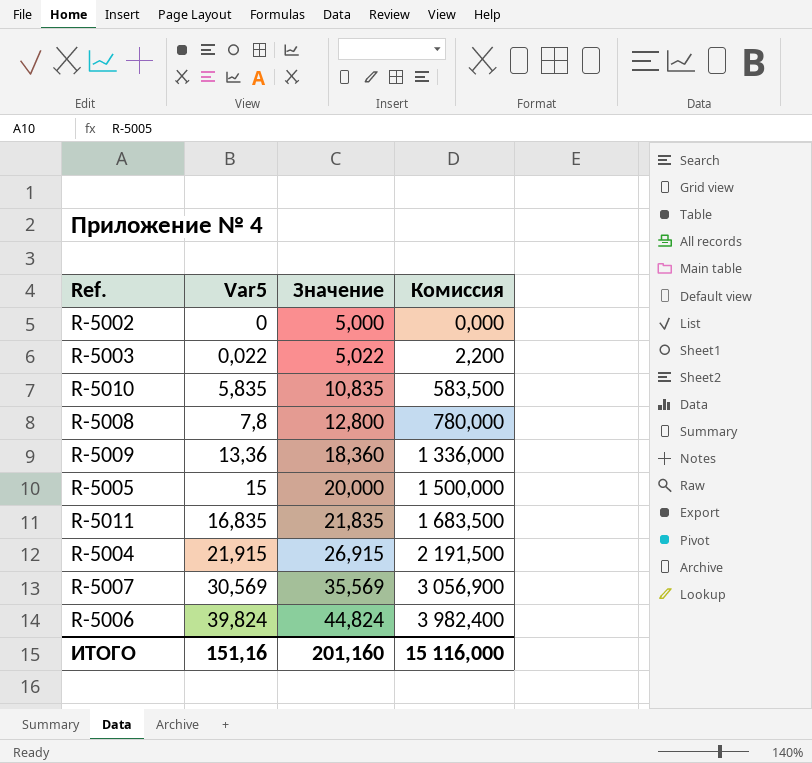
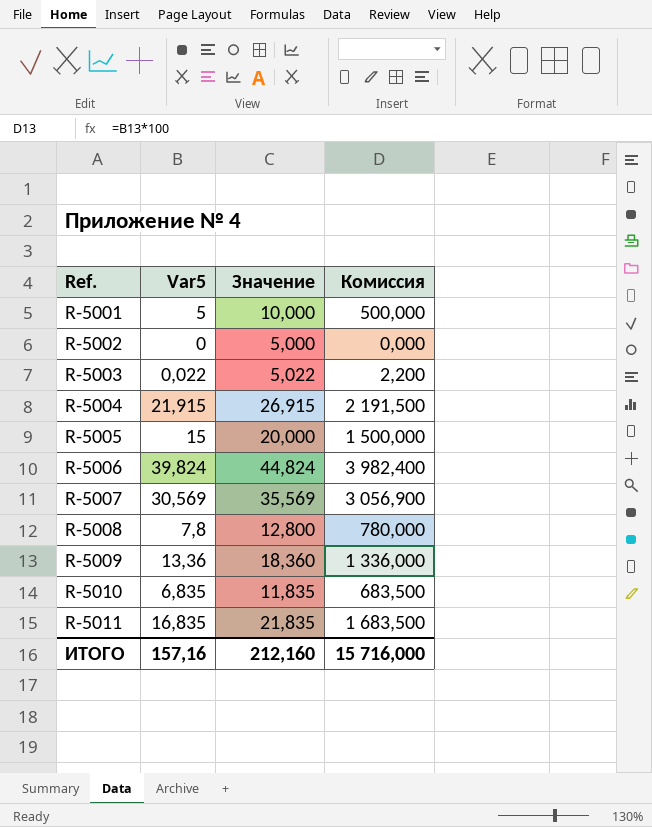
row order: Var5 ascending -> Ref. ascending
row R-5001: none -> 5 | 10,000 | 500,000
R-5010 | Var5: 5,835 -> 6,835
R-5010 | Значение: 10,835 -> 11,835
R-5010 | Комиссия: 583,500 -> 683,500
ИТОГО | Var5: 151,16 -> 157,16
ИТОГО | Значение: 201,160 -> 212,160
ИТОГО | Комиссия: 15 116,000 -> 15 716,000

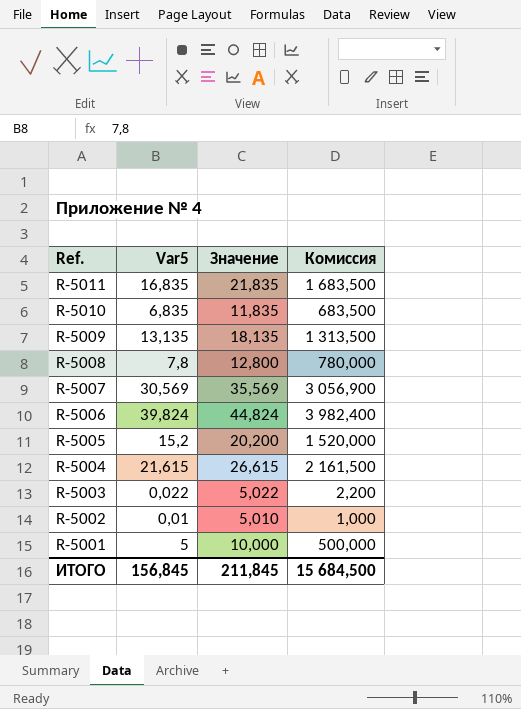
row order: Ref. ascending -> Ref. descending
R-5009 | Var5: 13,36 -> 13,135
R-5009 | Значение: 18,360 -> 18,135
R-5009 | Комиссия: 1 336,000 -> 1 313,500
R-5005 | Var5: 15 -> 15,2
R-5005 | Значение: 20,000 -> 20,200
R-5005 | Комиссия: 1 500,000 -> 1 520,000
R-5004 | Var5: 21,915 -> 21,615
R-5004 | Значение: 26,915 -> 26,615
R-5004 | Комиссия: 2 191,500 -> 2 161,500
R-5002 | Var5: 0 -> 0,01
R-5002 | Значение: 5,000 -> 5,010
R-5002 | Комиссия: 0,000 -> 1,000
ИТОГО | Var5: 157,16 -> 156,845
ИТОГО | Значение: 212,160 -> 211,845
ИТОГО | Комиссия: 15 716,000 -> 15 684,500

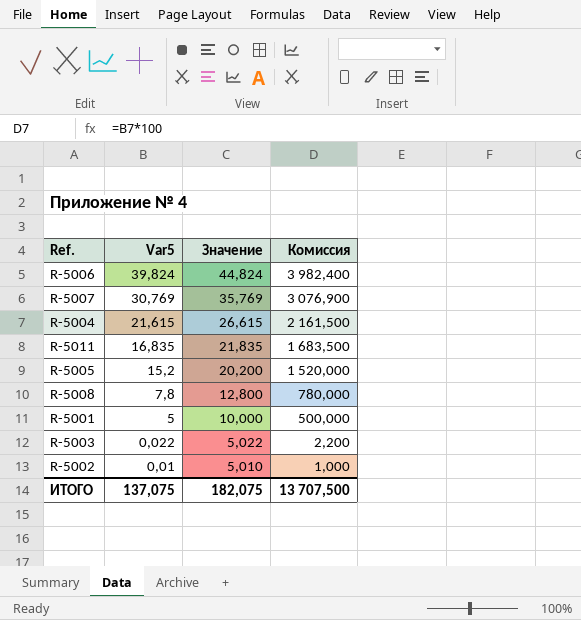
row order: Ref. descending -> Var5 descending
row R-5010: 6,835 | 11,835 | 683,500 -> none
row R-5009: 13,135 | 18,135 | 1 313,500 -> none
R-5007 | Var5: 30,569 -> 30,769
R-5007 | Значение: 35,569 -> 35,769
R-5007 | Комиссия: 3 056,900 -> 3 076,900
ИТОГО | Var5: 156,845 -> 137,075
ИТОГО | Значение: 211,845 -> 182,075
ИТОГО | Комиссия: 15 684,500 -> 13 707,500

